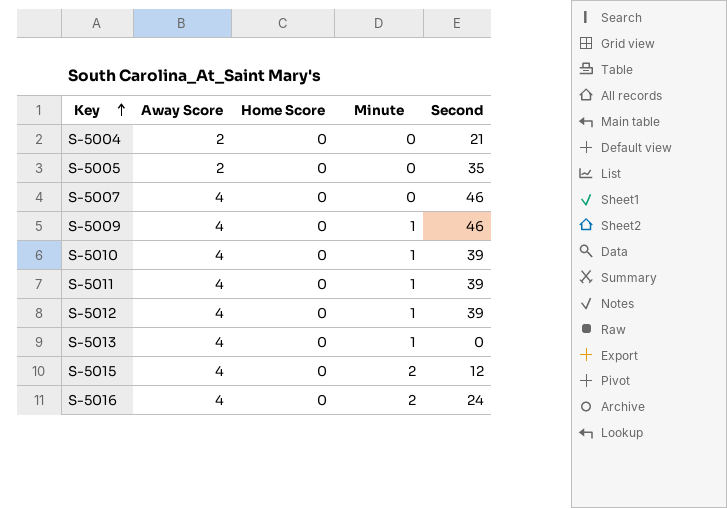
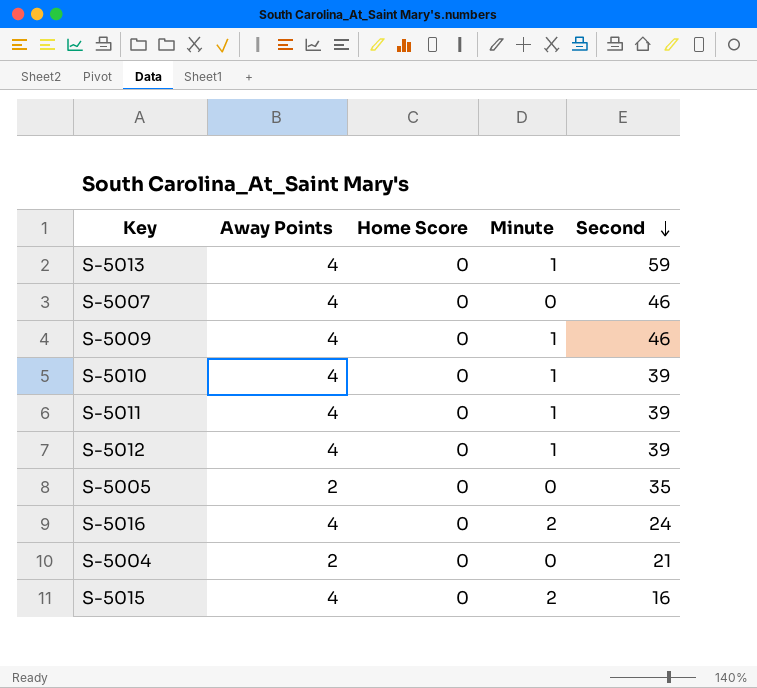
row order: Key ascending -> Second descending
column name: Away Score -> Away Points
S-5013 | Second: 0 -> 59
S-5015 | Second: 12 -> 16

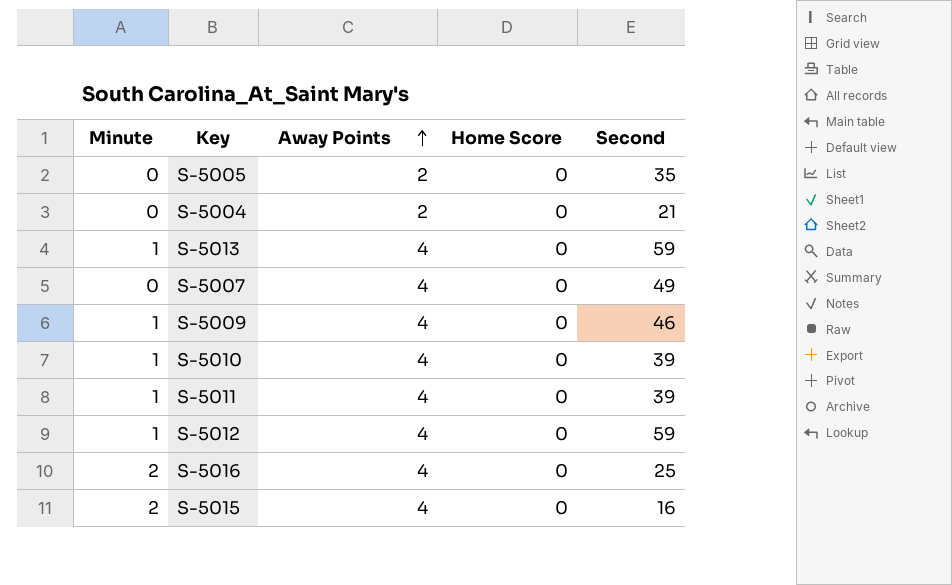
row order: Second descending -> Away Points ascending
column Minute | position: 4 -> 1
S-5007 | Second: 46 -> 49
S-5012 | Second: 39 -> 59
S-5016 | Second: 24 -> 25

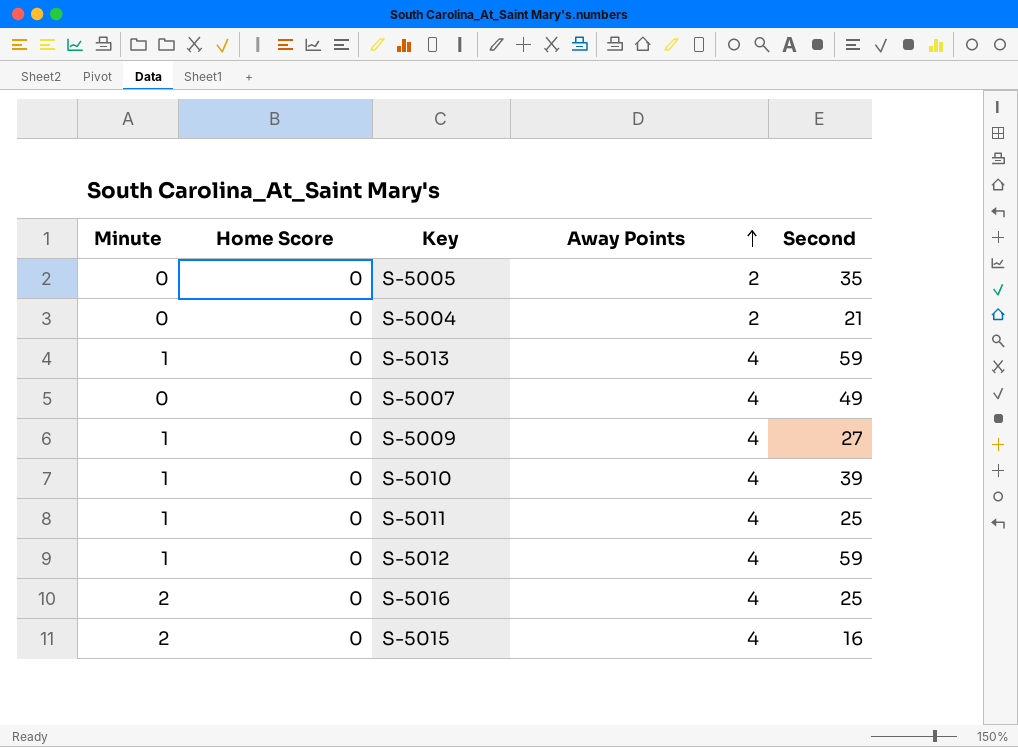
column Home Score | position: 4 -> 2
S-5009 | Second: 46 -> 27
S-5011 | Second: 39 -> 25

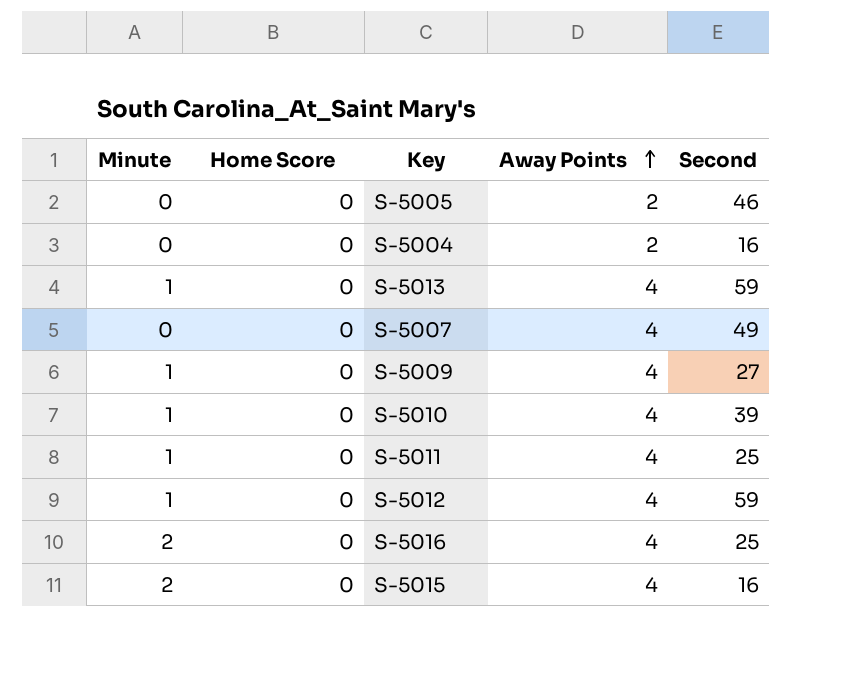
S-5005 | Second: 35 -> 46
S-5004 | Second: 21 -> 16

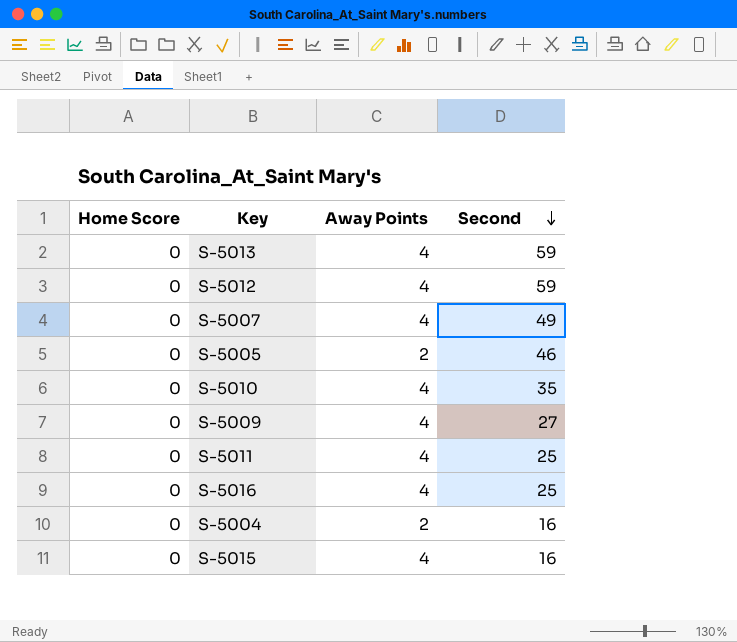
row order: Away Points ascending -> Second descending
column Minute | position: 1 -> none
S-5010 | Second: 39 -> 35

